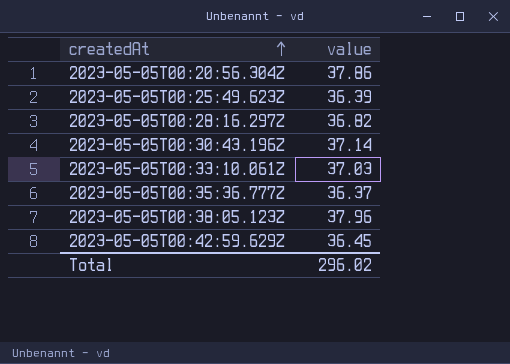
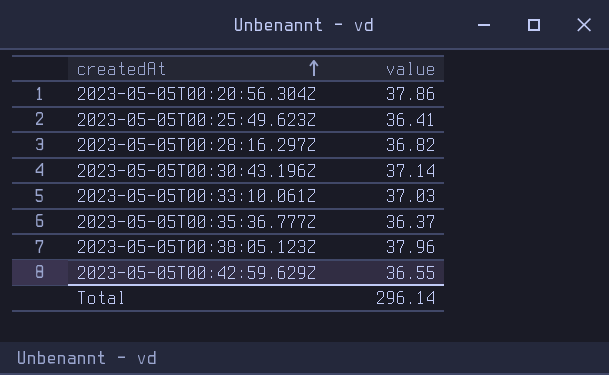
2023-05-05T00:25:49.623Z | value: 36.39 -> 36.41
2023-05-05T00:42:59.629Z | value: 36.45 -> 36.55
Total | value: 296.02 -> 296.14

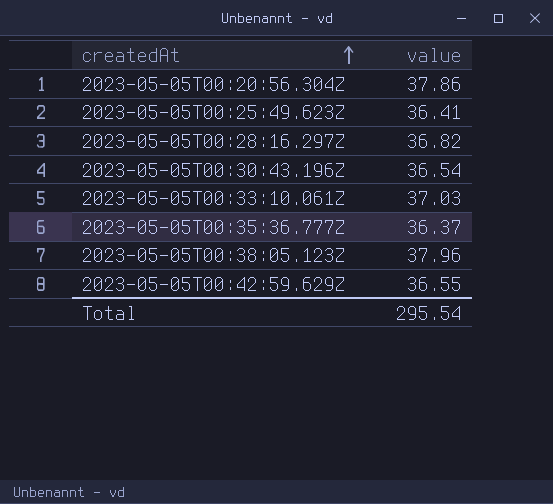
2023-05-05T00:30:43.196Z | value: 37.14 -> 36.54
Total | value: 296.14 -> 295.54

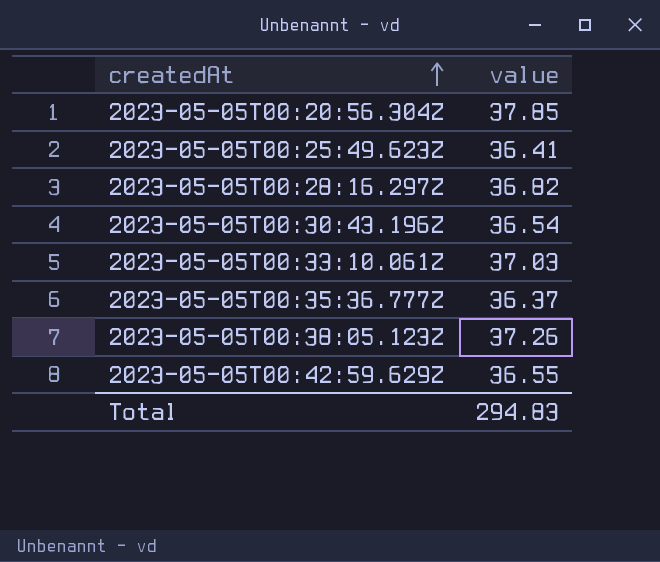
2023-05-05T00:20:56.304Z | value: 37.86 -> 37.85
2023-05-05T00:38:05.123Z | value: 37.96 -> 37.26
Total | value: 295.54 -> 294.83

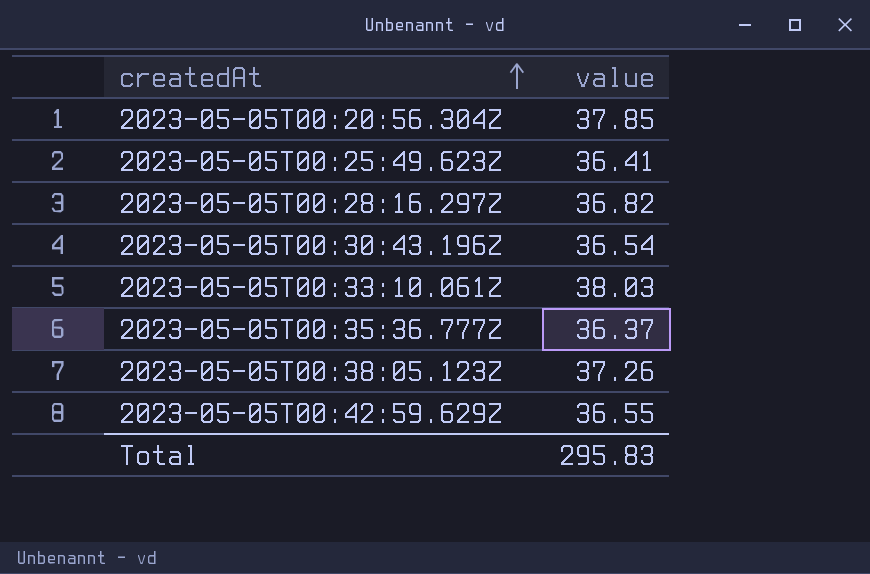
2023-05-05T00:33:10.061Z | value: 37.03 -> 38.03
Total | value: 294.83 -> 295.83

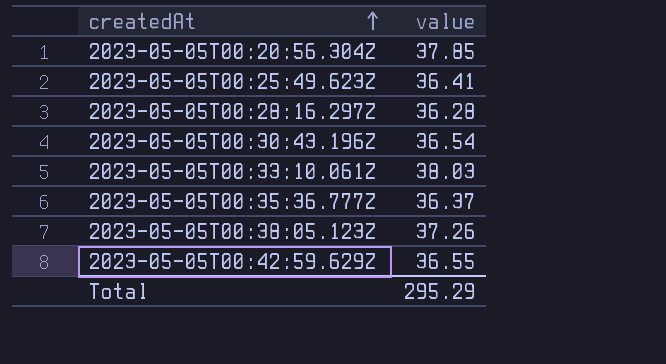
2023-05-05T00:28:16.297Z | value: 36.82 -> 36.28
Total | value: 295.83 -> 295.29

